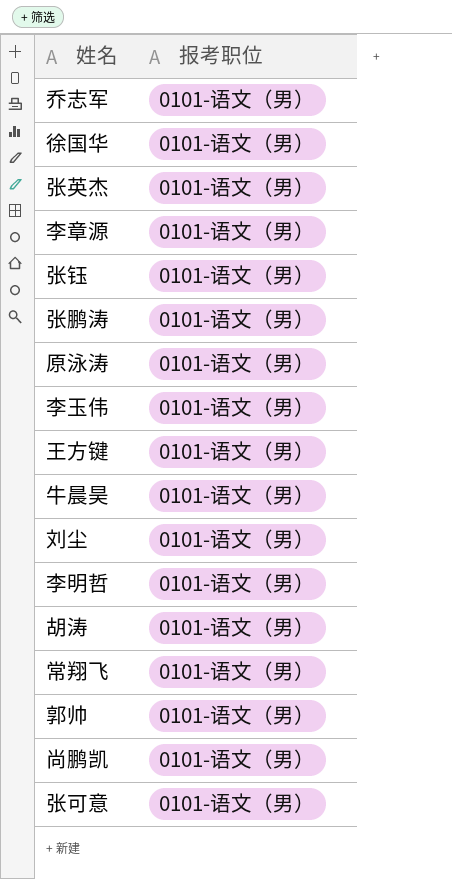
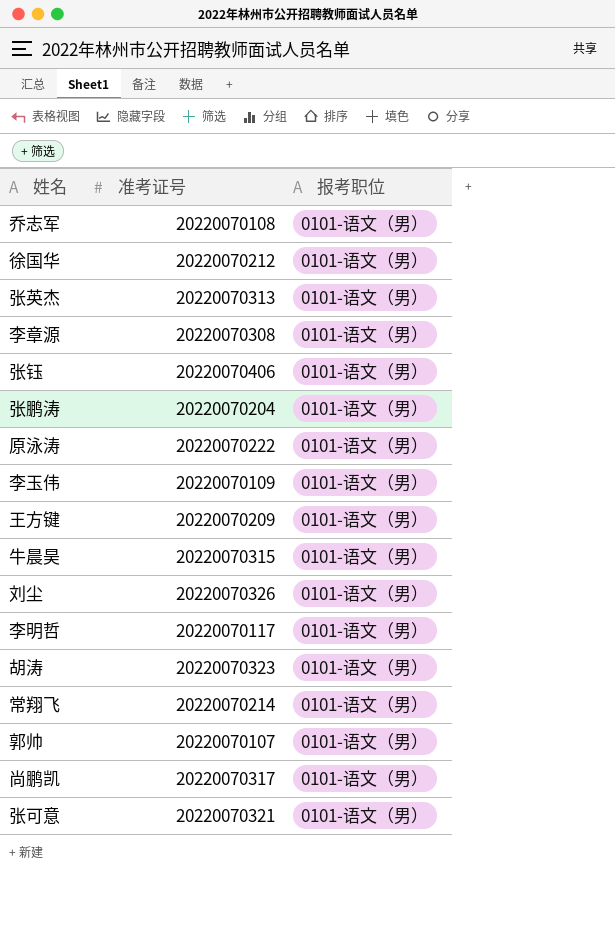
column 准考证号 | position: none -> 2

